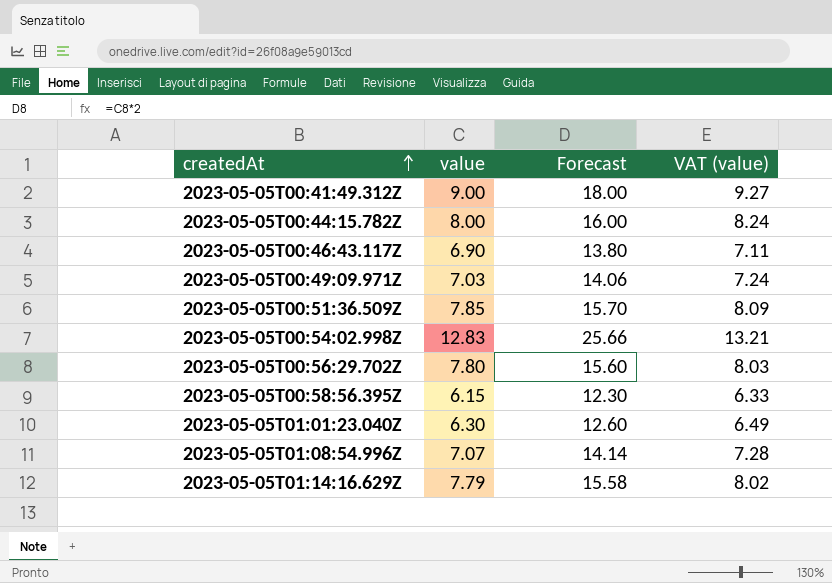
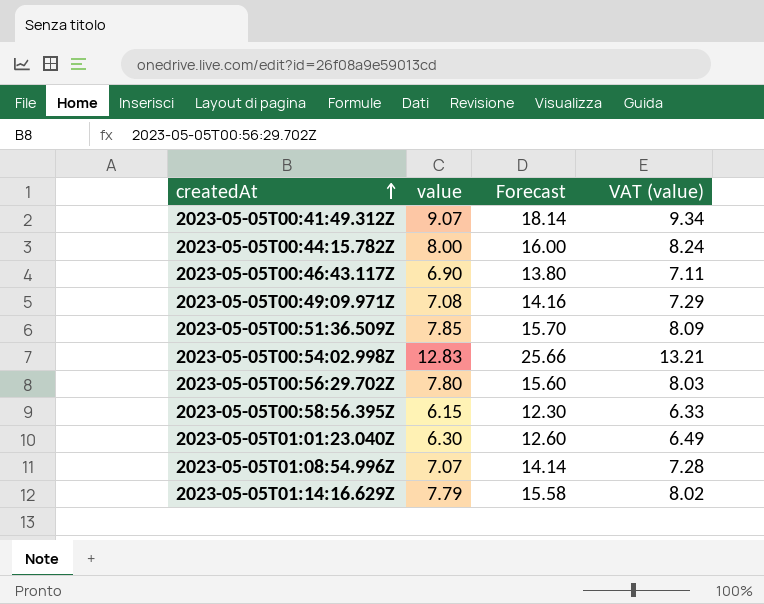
2023-05-05T00:41:49.312Z | value: 9.00 -> 9.07
2023-05-05T00:41:49.312Z | Forecast: 18.00 -> 18.14
2023-05-05T00:41:49.312Z | VAT (value): 9.27 -> 9.34
2023-05-05T00:49:09.971Z | value: 7.03 -> 7.08
2023-05-05T00:49:09.971Z | Forecast: 14.06 -> 14.16
2023-05-05T00:49:09.971Z | VAT (value): 7.24 -> 7.29

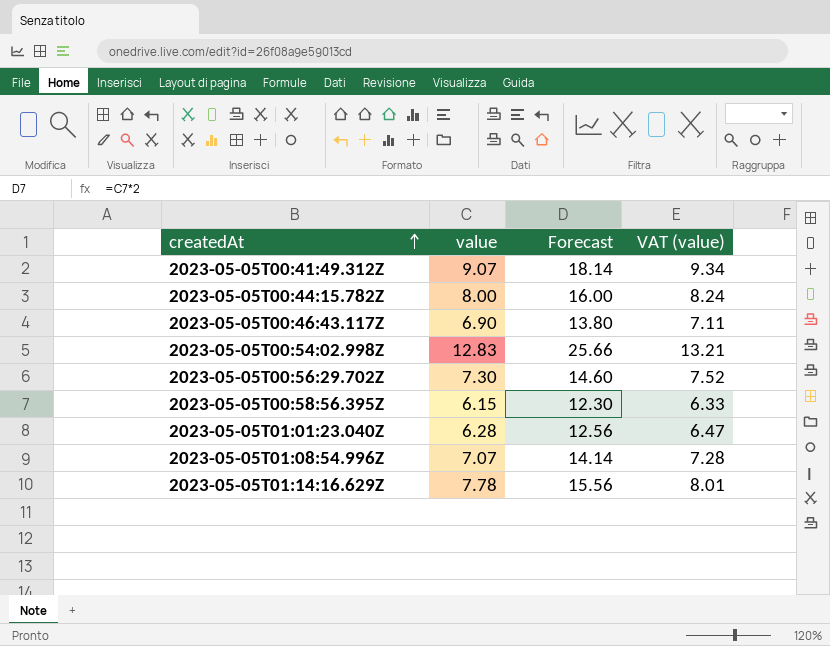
row 2023-05-05T00:49:09.971Z: 7.08 | 14.16 | 7.29 -> none
row 2023-05-05T00:51:36.509Z: 7.85 | 15.70 | 8.09 -> none
2023-05-05T00:56:29.702Z | value: 7.80 -> 7.30
2023-05-05T00:56:29.702Z | Forecast: 15.60 -> 14.60
2023-05-05T00:56:29.702Z | VAT (value): 8.03 -> 7.52
2023-05-05T01:01:23.040Z | value: 6.30 -> 6.28
2023-05-05T01:01:23.040Z | Forecast: 12.60 -> 12.56
2023-05-05T01:01:23.040Z | VAT (value): 6.49 -> 6.47
2023-05-05T01:14:16.629Z | value: 7.79 -> 7.78
2023-05-05T01:14:16.629Z | Forecast: 15.58 -> 15.56
2023-05-05T01:14:16.629Z | VAT (value): 8.02 -> 8.01

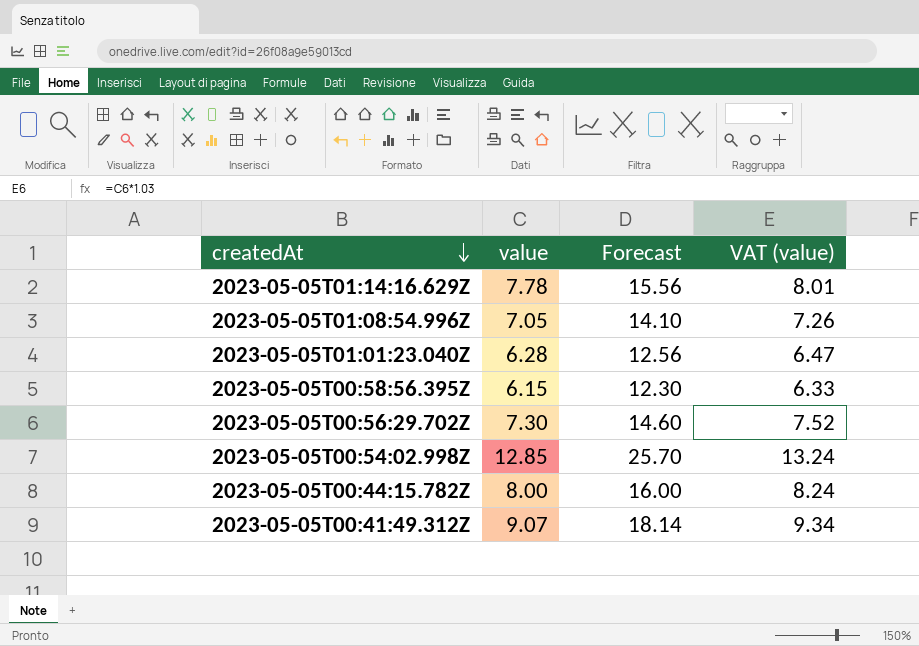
row order: createdAt ascending -> createdAt descending
row 2023-05-05T00:46:43.117Z: 6.90 | 13.80 | 7.11 -> none
2023-05-05T01:08:54.996Z | value: 7.07 -> 7.05
2023-05-05T01:08:54.996Z | Forecast: 14.14 -> 14.10
2023-05-05T01:08:54.996Z | VAT (value): 7.28 -> 7.26
2023-05-05T00:54:02.998Z | value: 12.83 -> 12.85
2023-05-05T00:54:02.998Z | Forecast: 25.66 -> 25.70
2023-05-05T00:54:02.998Z | VAT (value): 13.21 -> 13.24

